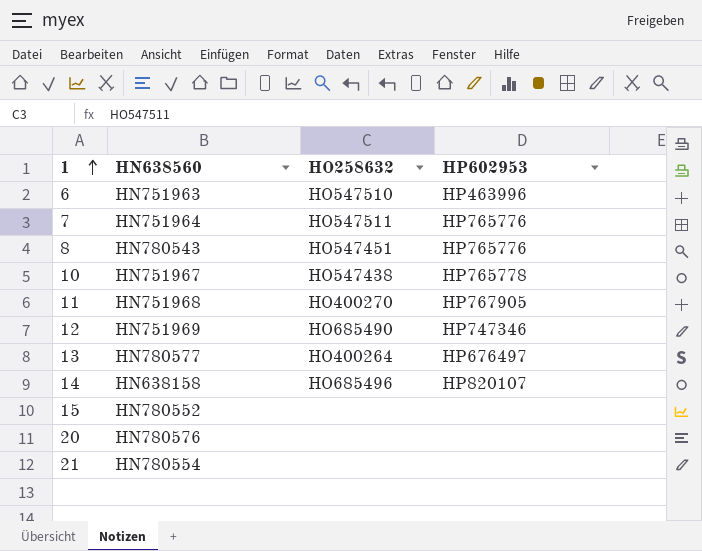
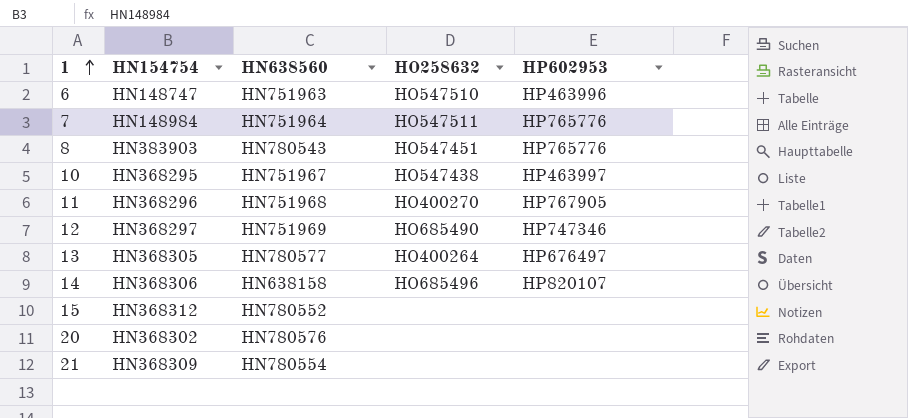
column HN154754 | position: none -> 2
10 | HP602953: HP765778 -> HP463997

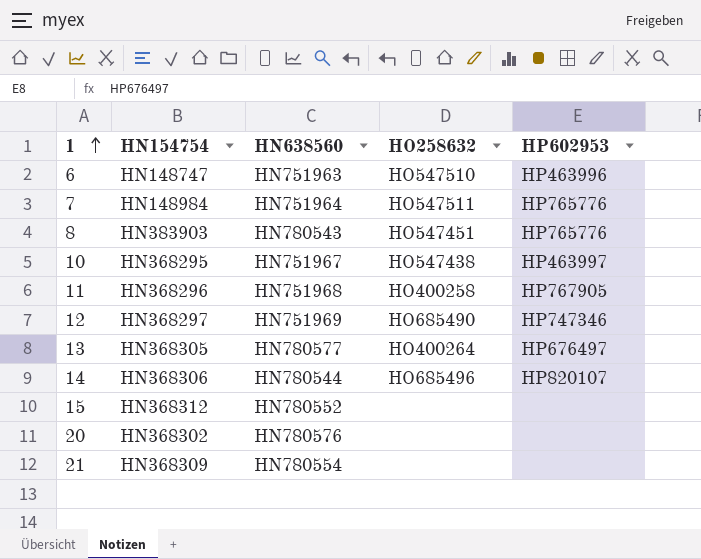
11 | HO258632: HO400270 -> HO400258
14 | HN638560: HN638158 -> HN780544

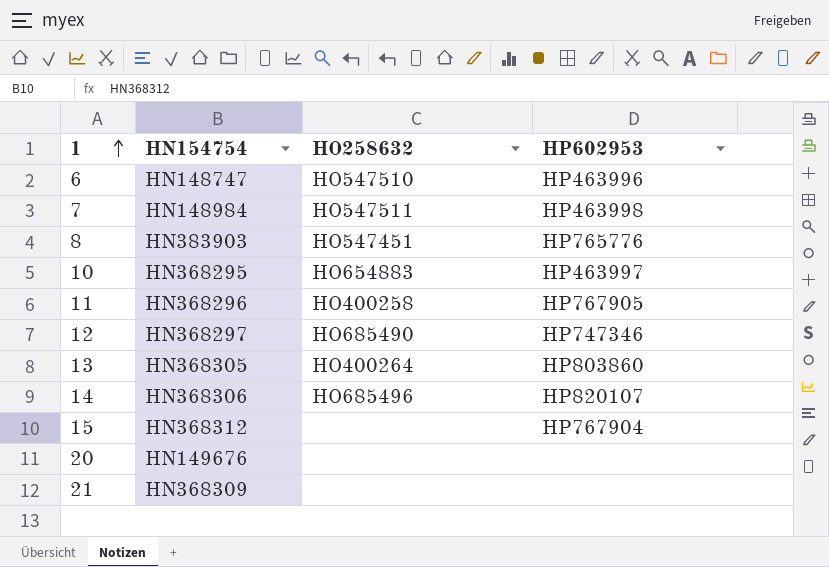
column HN638560 | position: 3 -> none
7 | HP602953: HP765776 -> HP463998
10 | HO258632: HO547438 -> HO654883
13 | HP602953: HP676497 -> HP803860
15 | HP602953: none -> HP767904
20 | HN154754: HN368302 -> HN149676

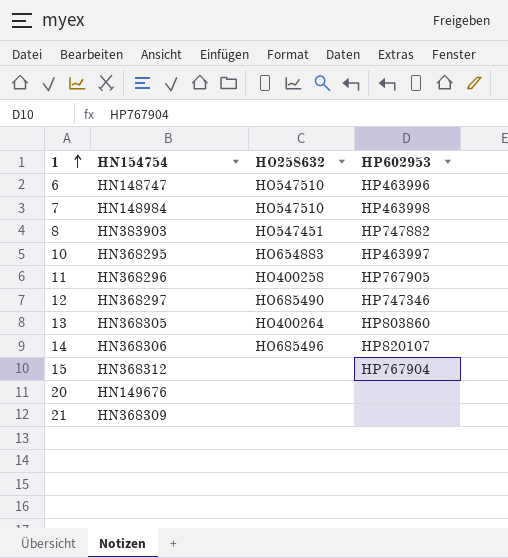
7 | HO258632: HO547511 -> HO547510
8 | HP602953: HP765776 -> HP747882

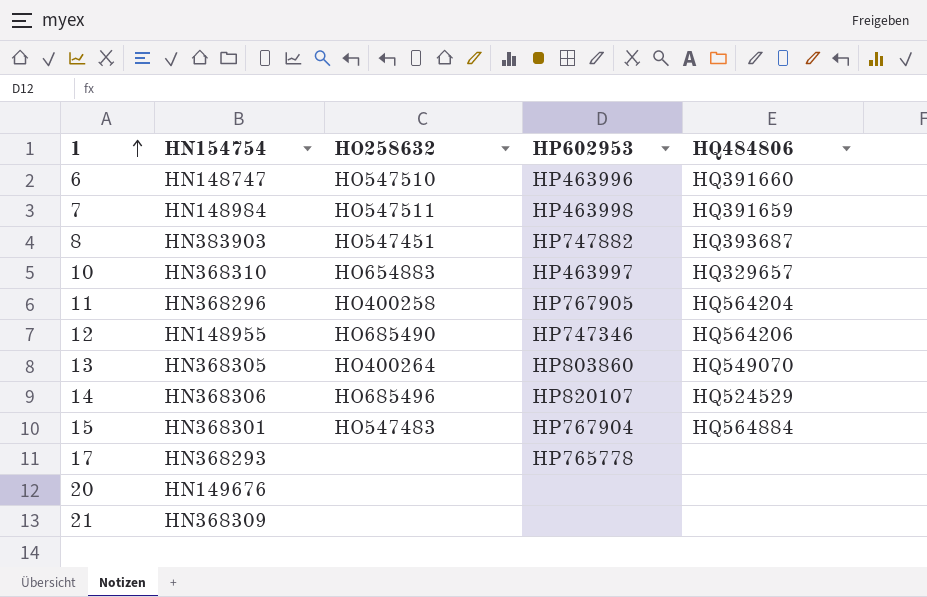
column HQ484806 | position: none -> 5
7 | HO258632: HO547510 -> HO547511
10 | HN154754: HN368295 -> HN368310
12 | HN154754: HN368297 -> HN148955
15 | HN154754: HN368312 -> HN368301
15 | HO258632: none -> HO547483
row 17: none -> HN368293 | none | HP765778 | none

